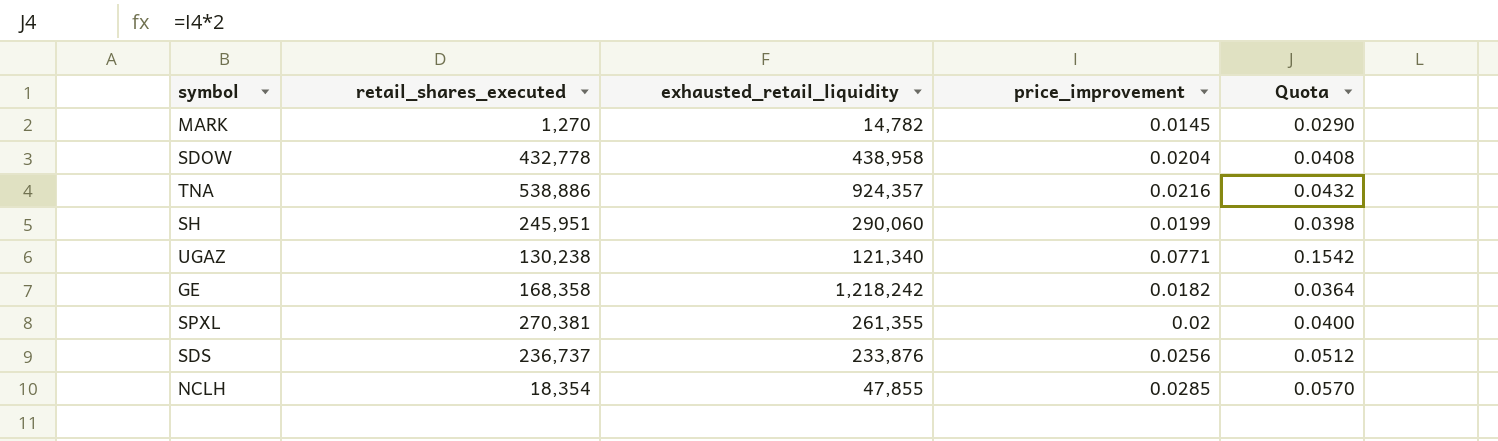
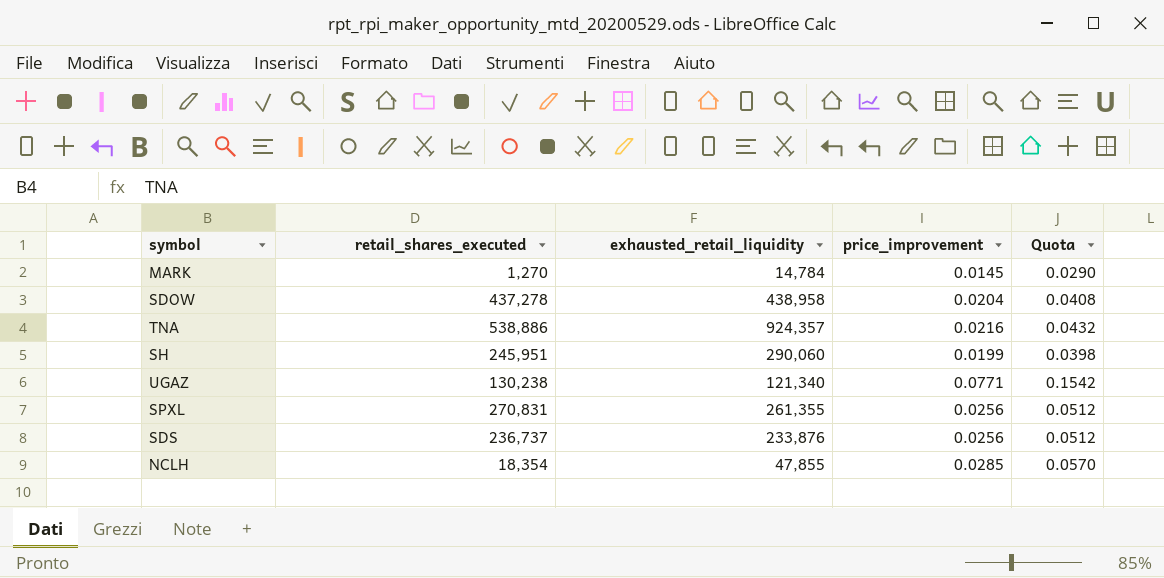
row GE: 168,358 | 1,218,242 | 0.0182 | 0.0364 -> none
MARK | exhausted_retail_liquidity: 14,782 -> 14,784
SDOW | retail_shares_executed: 432,778 -> 437,278
SPXL | retail_shares_executed: 270,381 -> 270,831
SPXL | price_improvement: 0.02 -> 0.0256
SPXL | Quota: 0.0400 -> 0.0512

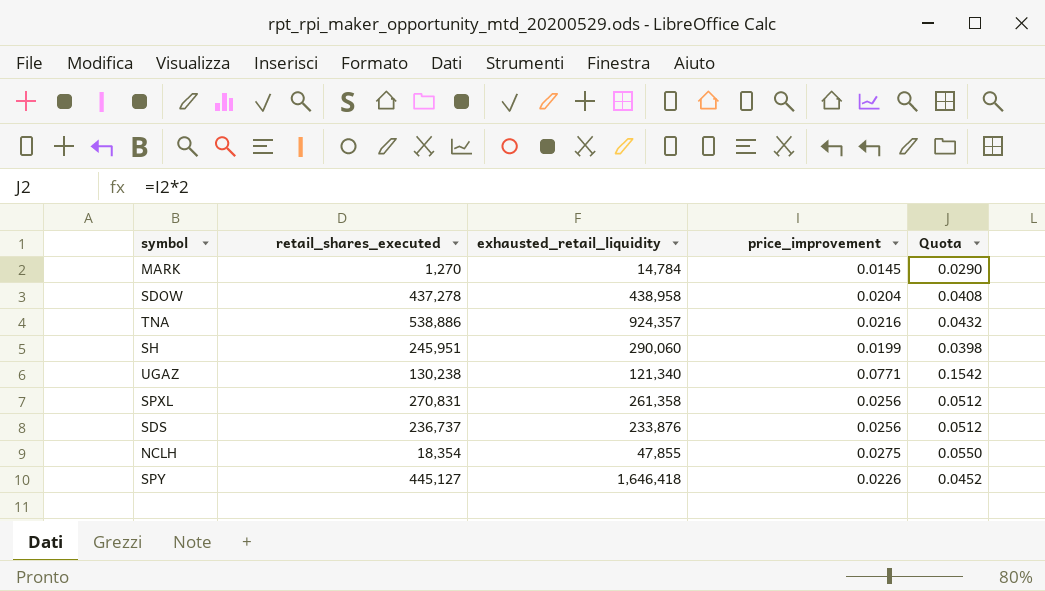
SPXL | exhausted_retail_liquidity: 261,355 -> 261,358
NCLH | price_improvement: 0.0285 -> 0.0275
NCLH | Quota: 0.0570 -> 0.0550
row SPY: none -> 445,127 | 1,646,418 | 0.0226 | 0.0452

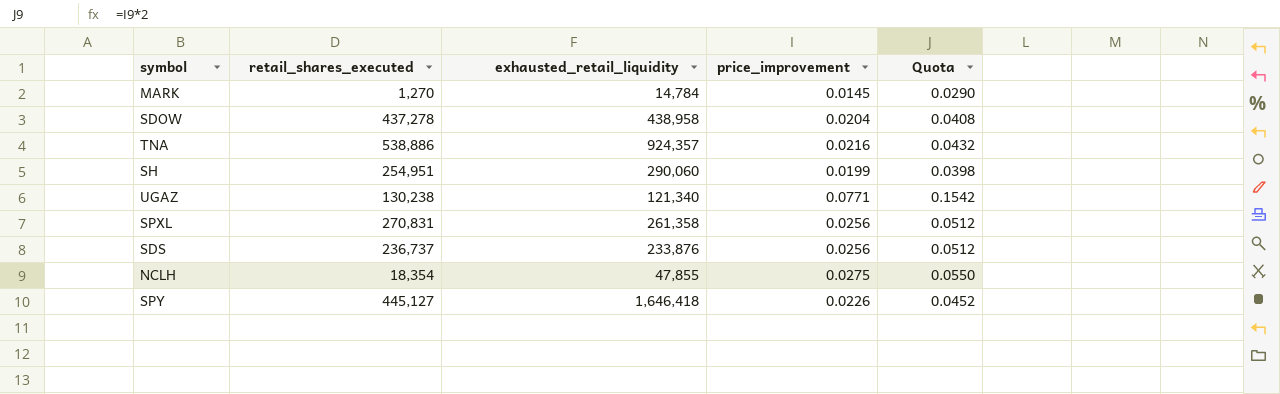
SH | retail_shares_executed: 245,951 -> 254,951

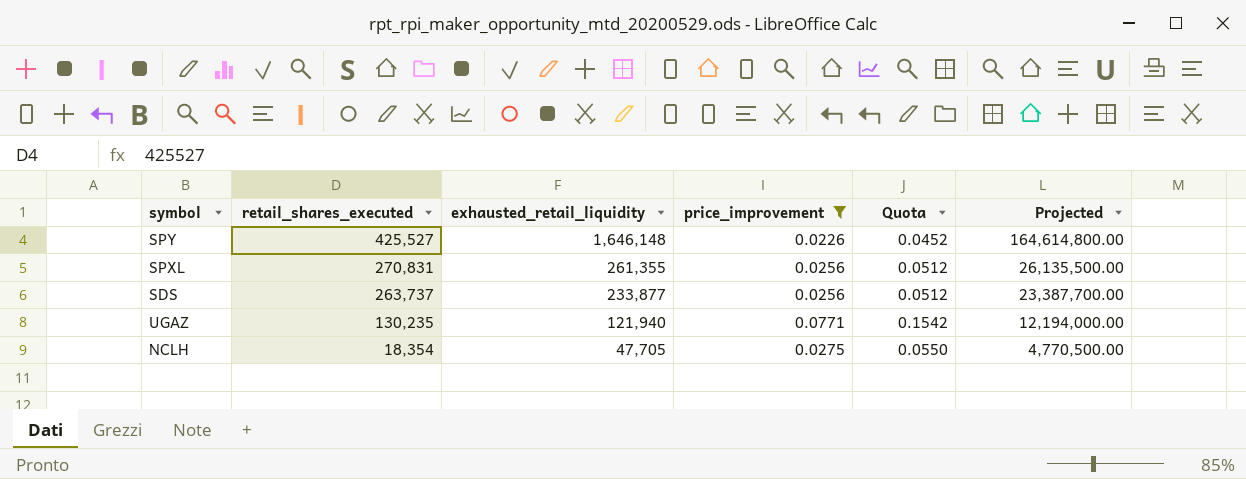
filter: none -> price_improvement >= 0.0226
row order: none -> retail_shares_executed descending
column Projected | formula: none -> [exhausted_retail_liquidity] * 100
SPY | retail_shares_executed: 445,127 -> 425,527
SPY | exhausted_retail_liquidity: 1,646,418 -> 1,646,148
SPXL | exhausted_retail_liquidity: 261,358 -> 261,355
SDS | retail_shares_executed: 236,737 -> 263,737
SDS | exhausted_retail_liquidity: 233,876 -> 233,877
UGAZ | retail_shares_executed: 130,238 -> 130,235
UGAZ | exhausted_retail_liquidity: 121,340 -> 121,940
NCLH | exhausted_retail_liquidity: 47,855 -> 47,705

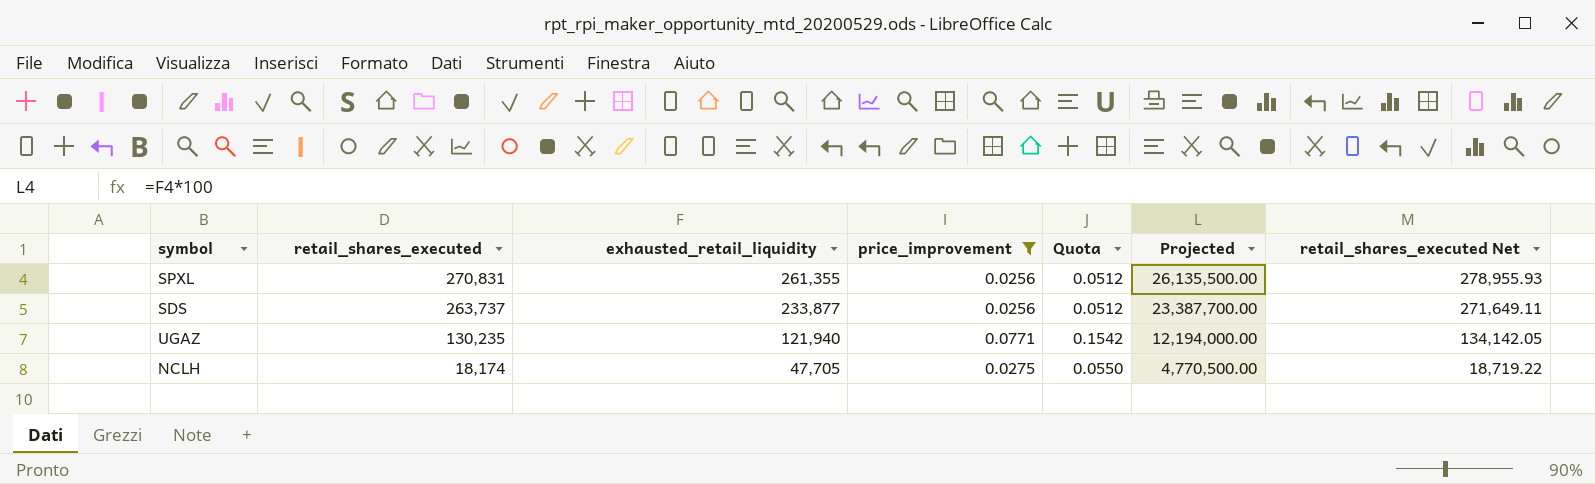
column retail_shares_executed Net | formula: none -> [retail_shares_executed] * 1.03
row SPY: 425,527 | 1,646,148 | 0.0226 | 0.0452 | 164,614,800.00 -> none
NCLH | retail_shares_executed: 18,354 -> 18,174

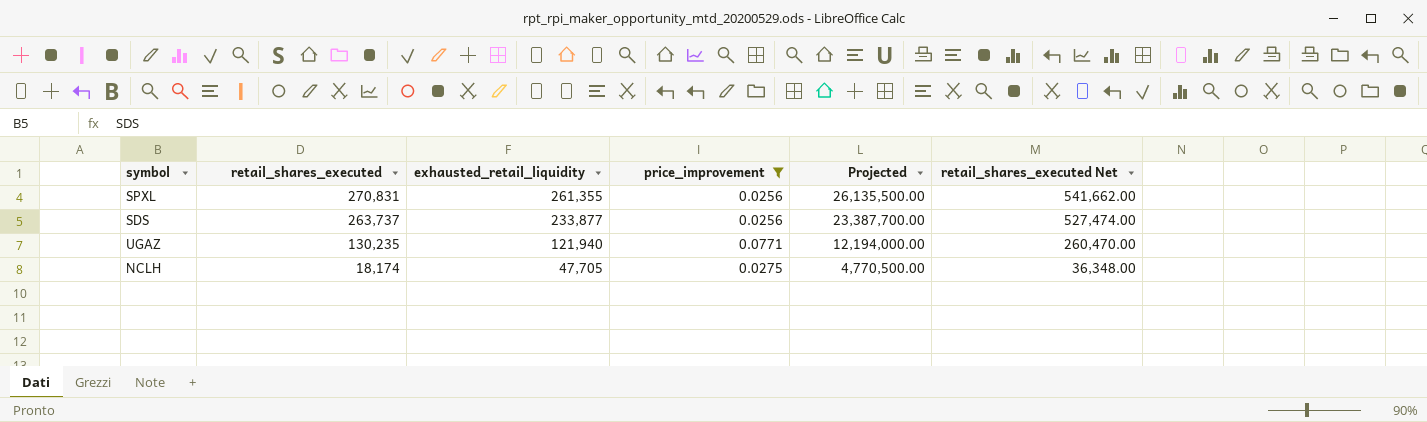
column Quota | formula: [price_improvement] * 2 -> none
column retail_shares_executed Net | formula: [retail_shares_executed] * 1.03 -> [retail_shares_executed] * 2

